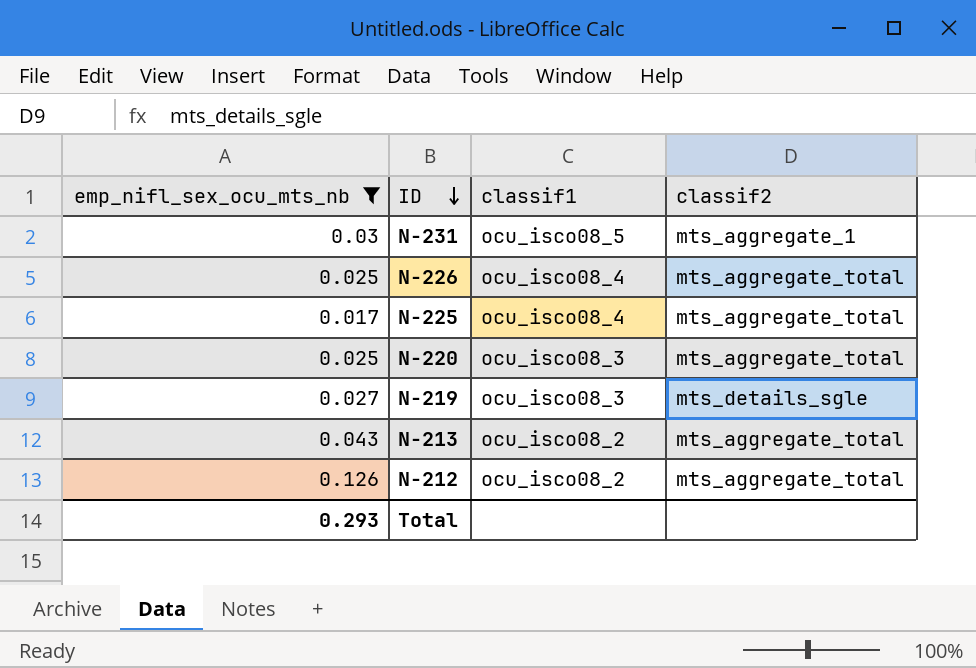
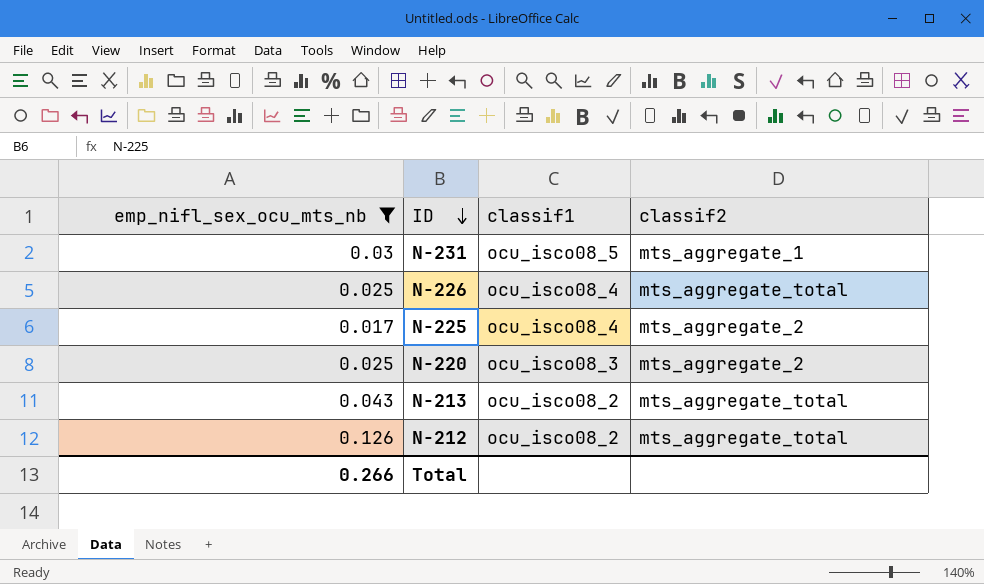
row N-219: 0.027 | ocu_isco08_3 | mts_details_sgle -> none
N-225 | classif2: mts_aggregate_total -> mts_aggregate_2
N-220 | classif2: mts_aggregate_total -> mts_aggregate_2
Total | emp_nifl_sex_ocu_mts_nb: 0.293 -> 0.266

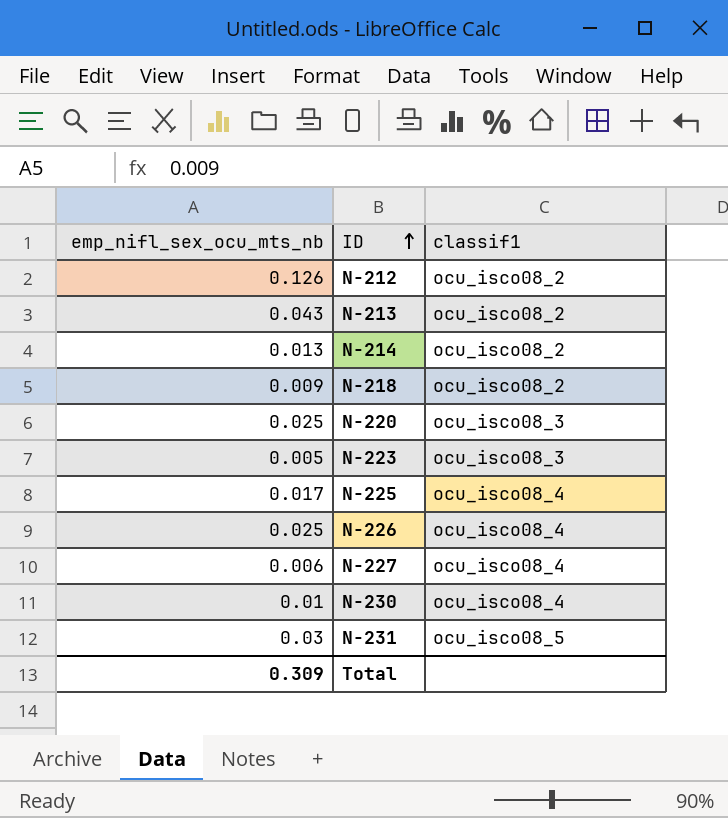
filter: emp_nifl_sex_ocu_mts_nb >= 0.017 -> none
row order: ID descending -> ID ascending
column classif2 | position: 4 -> none
Total | emp_nifl_sex_ocu_mts_nb: 0.266 -> 0.309

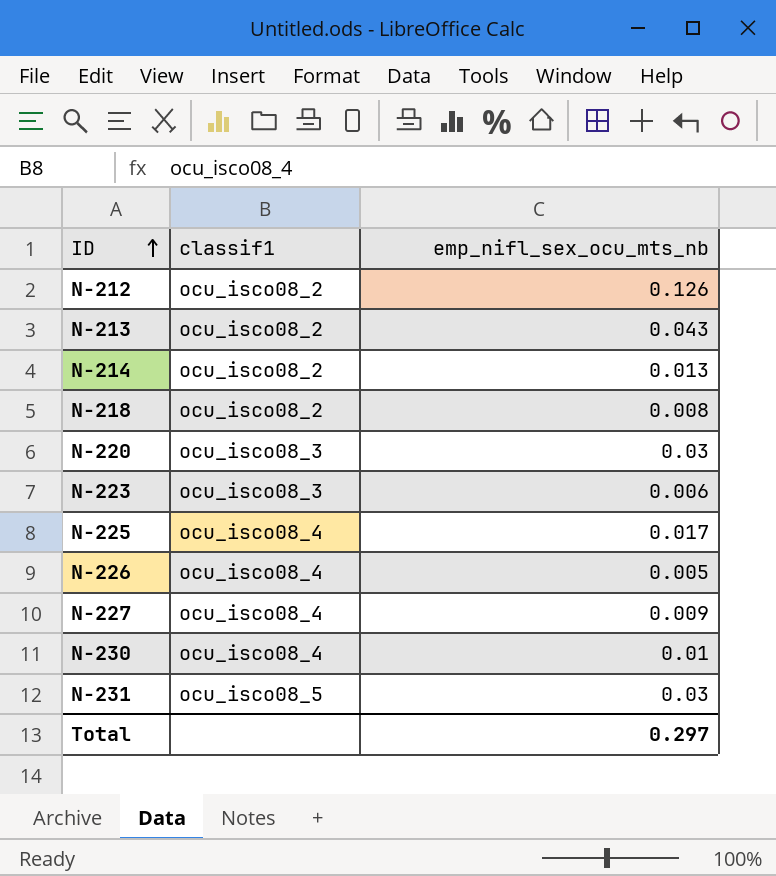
column emp_nifl_sex_ocu_mts_nb | position: 1 -> 3
N-218 | emp_nifl_sex_ocu_mts_nb: 0.009 -> 0.008
N-220 | emp_nifl_sex_ocu_mts_nb: 0.025 -> 0.03
N-223 | emp_nifl_sex_ocu_mts_nb: 0.005 -> 0.006
N-226 | emp_nifl_sex_ocu_mts_nb: 0.025 -> 0.005
N-227 | emp_nifl_sex_ocu_mts_nb: 0.006 -> 0.009
Total | emp_nifl_sex_ocu_mts_nb: 0.309 -> 0.297

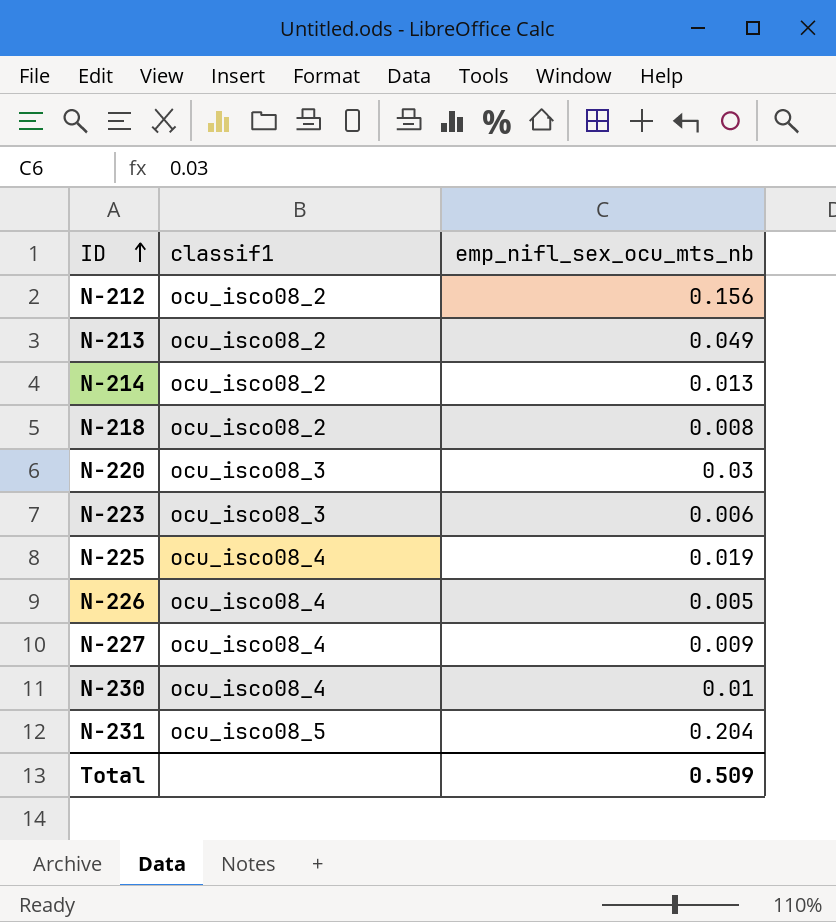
N-212 | emp_nifl_sex_ocu_mts_nb: 0.126 -> 0.156
N-213 | emp_nifl_sex_ocu_mts_nb: 0.043 -> 0.049
N-225 | emp_nifl_sex_ocu_mts_nb: 0.017 -> 0.019
N-231 | emp_nifl_sex_ocu_mts_nb: 0.03 -> 0.204
Total | emp_nifl_sex_ocu_mts_nb: 0.297 -> 0.509

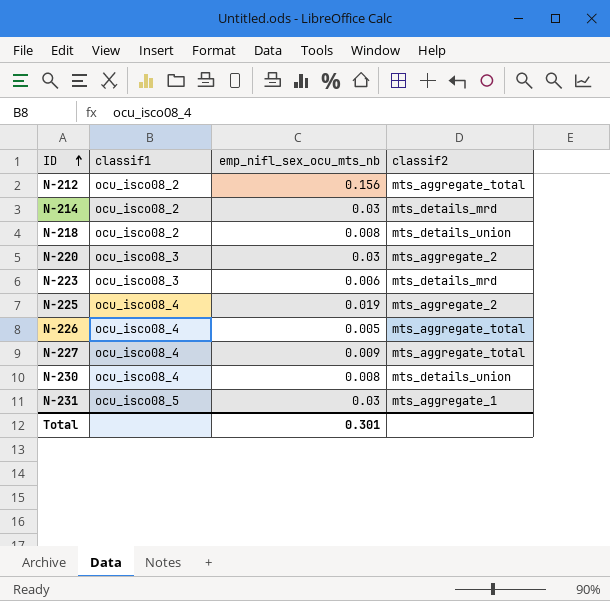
column classif2 | position: none -> 4
row N-213: ocu_isco08_2 | 0.049 -> none
N-214 | emp_nifl_sex_ocu_mts_nb: 0.013 -> 0.03
N-230 | emp_nifl_sex_ocu_mts_nb: 0.01 -> 0.008
N-231 | emp_nifl_sex_ocu_mts_nb: 0.204 -> 0.03
Total | emp_nifl_sex_ocu_mts_nb: 0.509 -> 0.301

